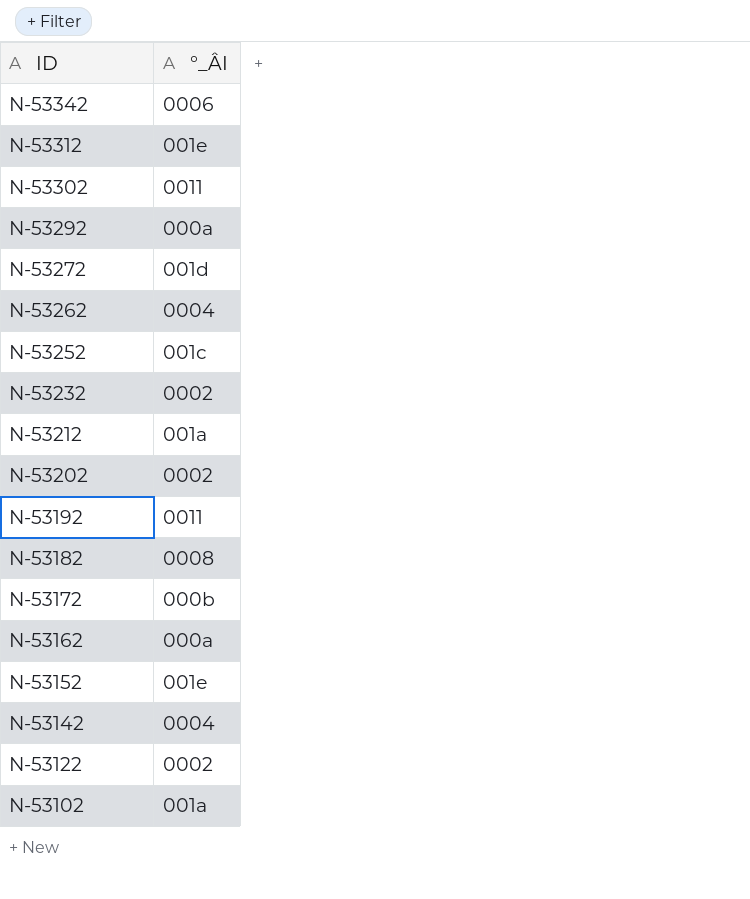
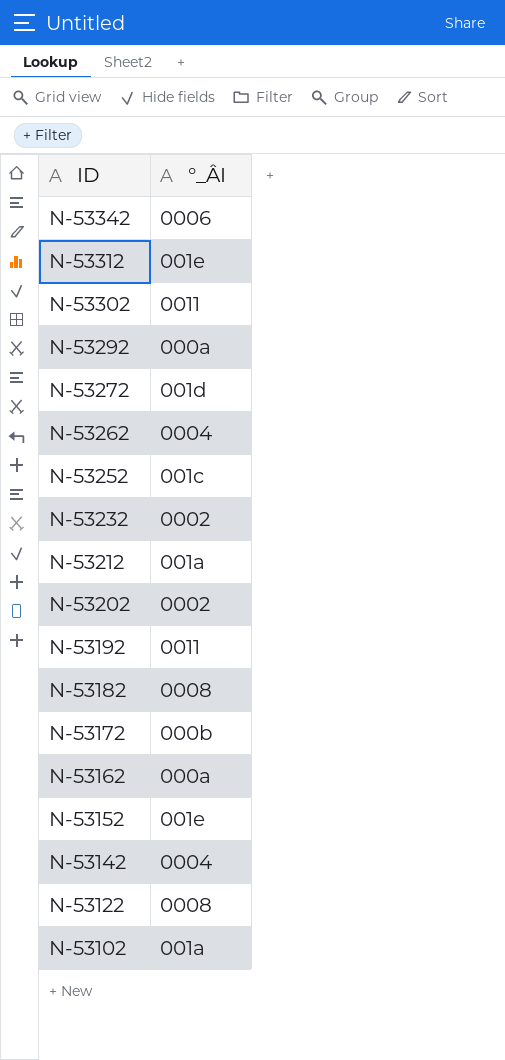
N-53122 | °_ÂI: 0002 -> 0008

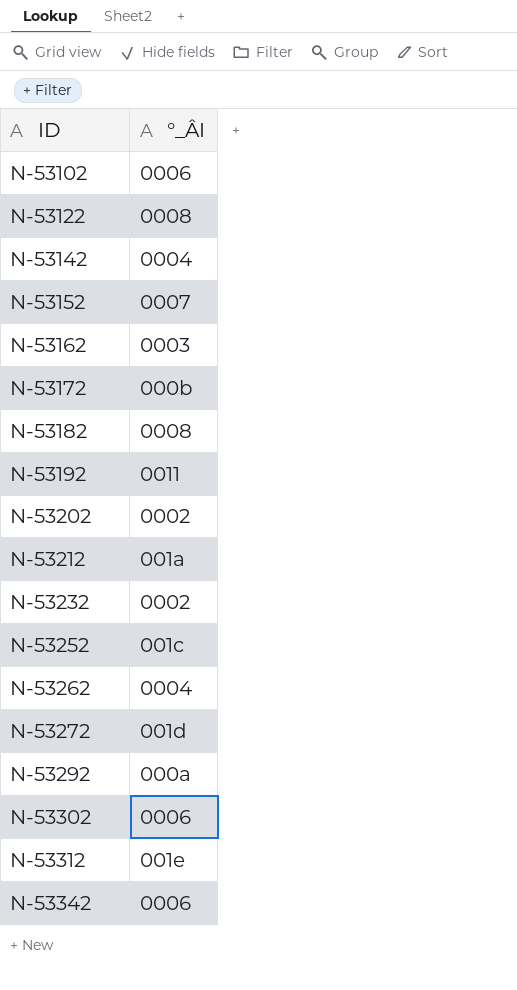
row order: ID descending -> ID ascending
N-53102 | °_ÂI: 001a -> 0006
N-53152 | °_ÂI: 001e -> 0007
N-53162 | °_ÂI: 000a -> 0003
N-53302 | °_ÂI: 0011 -> 0006

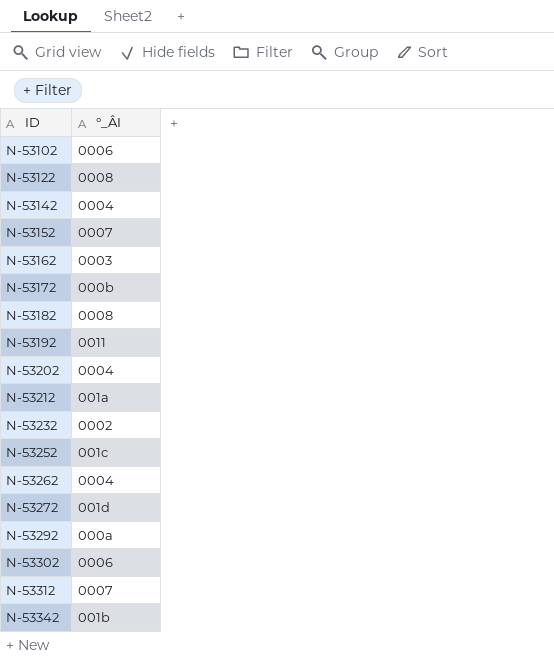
N-53202 | °_ÂI: 0002 -> 0004
N-53312 | °_ÂI: 001e -> 0007
N-53342 | °_ÂI: 0006 -> 001b

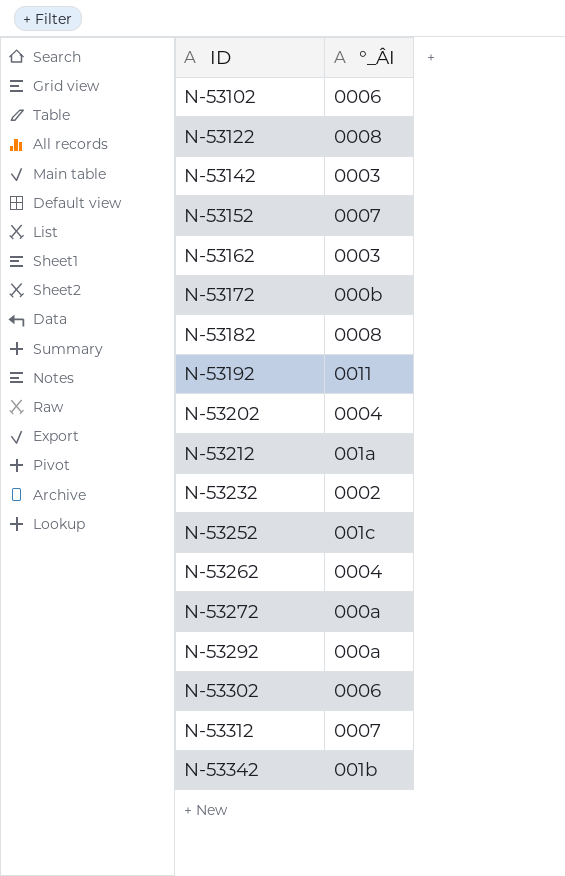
N-53142 | °_ÂI: 0004 -> 0003
N-53272 | °_ÂI: 001d -> 000a

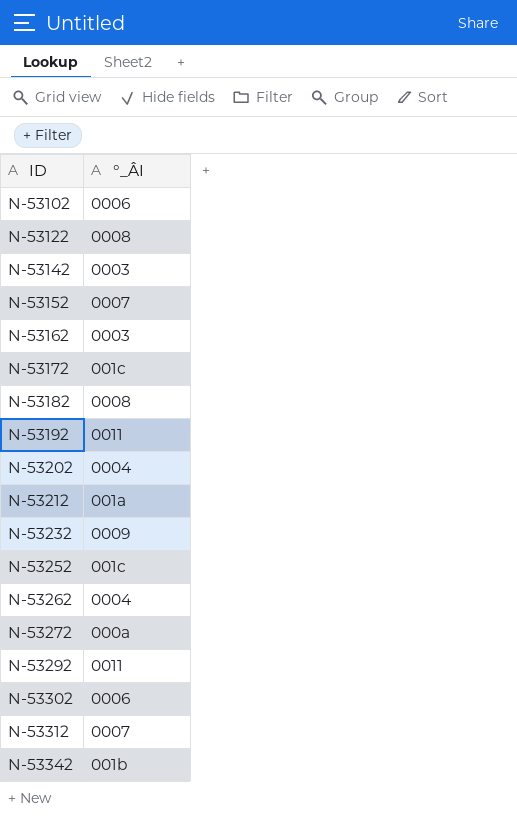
N-53172 | °_ÂI: 000b -> 001c
N-53232 | °_ÂI: 0002 -> 0009
N-53292 | °_ÂI: 000a -> 0011

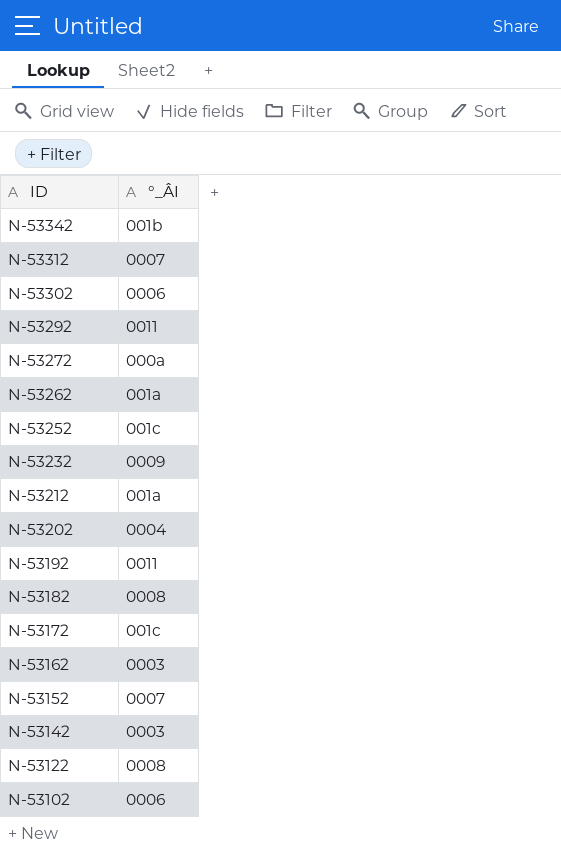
row order: ID ascending -> ID descending
N-53262 | °_ÂI: 0004 -> 001a

